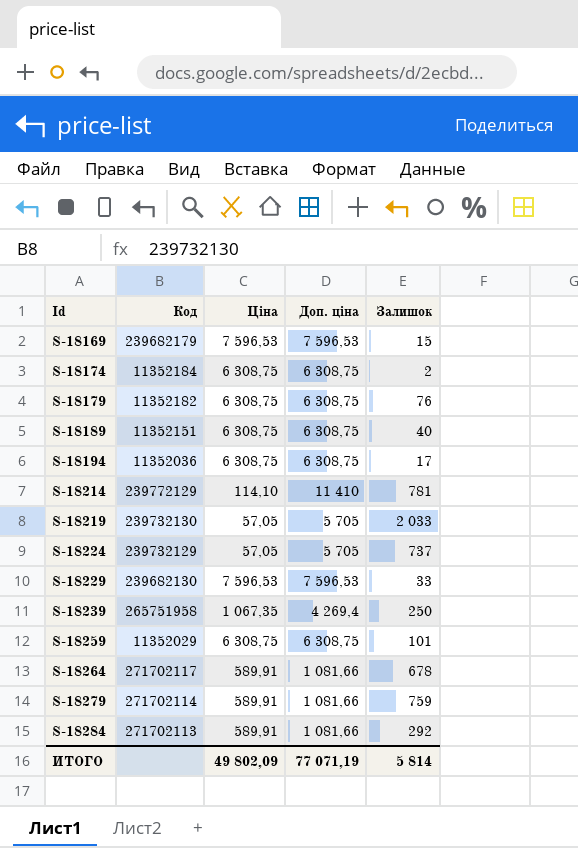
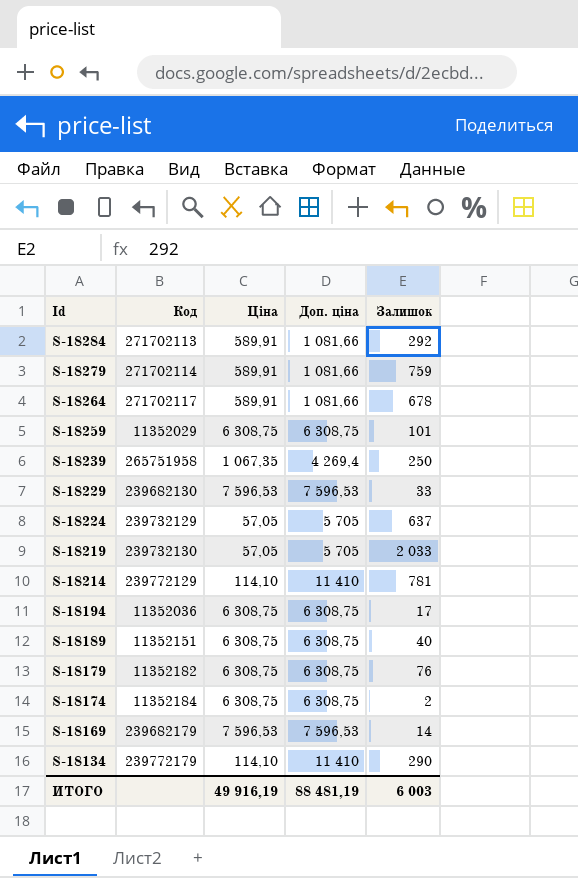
row order: Id ascending -> Id descending
S-18224 | Залишок: 737 -> 637
S-18169 | Залишок: 15 -> 14
row S-18134: none -> 239772179 | 114,10 | 11 410 | 290
ИТОГО | Ціна: 49 802,09 -> 49 916,19
ИТОГО | Доп. ціна: 77 071,19 -> 88 481,19
ИТОГО | Залишок: 5 814 -> 6 003

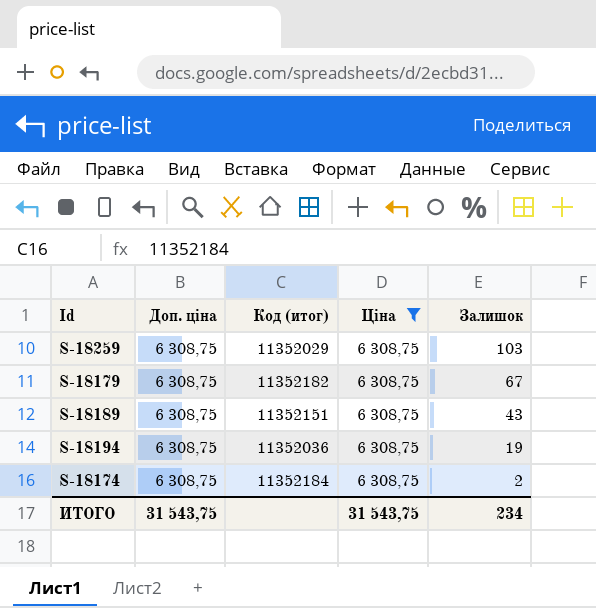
filter: none -> Ціна = 6 308,75
row order: Id descending -> Залишок descending
column Доп. ціна | position: 4 -> 2
column name: Код -> Код (итог)
S-18259 | Залишок: 101 -> 103
S-18179 | Залишок: 76 -> 67
S-18189 | Залишок: 40 -> 43
S-18194 | Залишок: 17 -> 19
ИТОГО | Доп. ціна: 88 481,19 -> 31 543,75
ИТОГО | Ціна: 49 916,19 -> 31 543,75
ИТОГО | Залишок: 6 003 -> 234

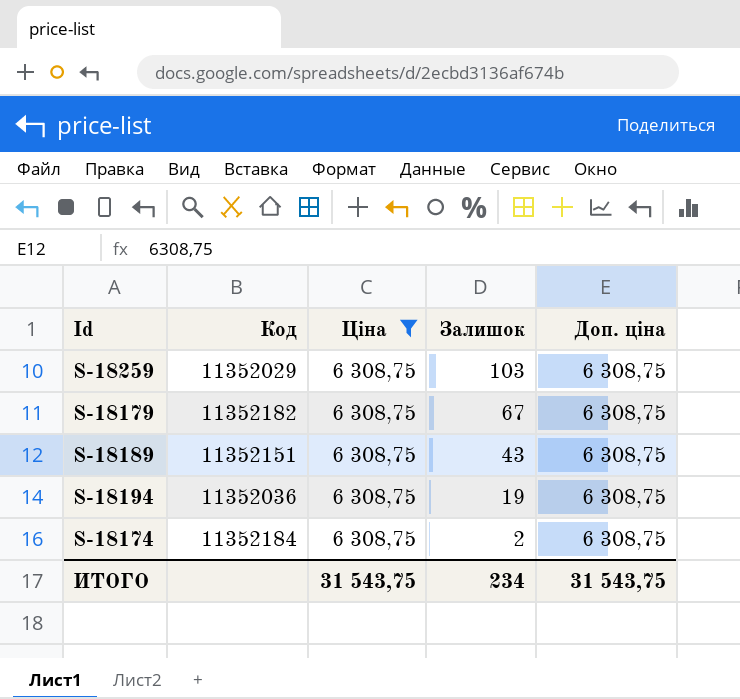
column name: Код (итог) -> Код
column Доп. ціна | position: 2 -> 5

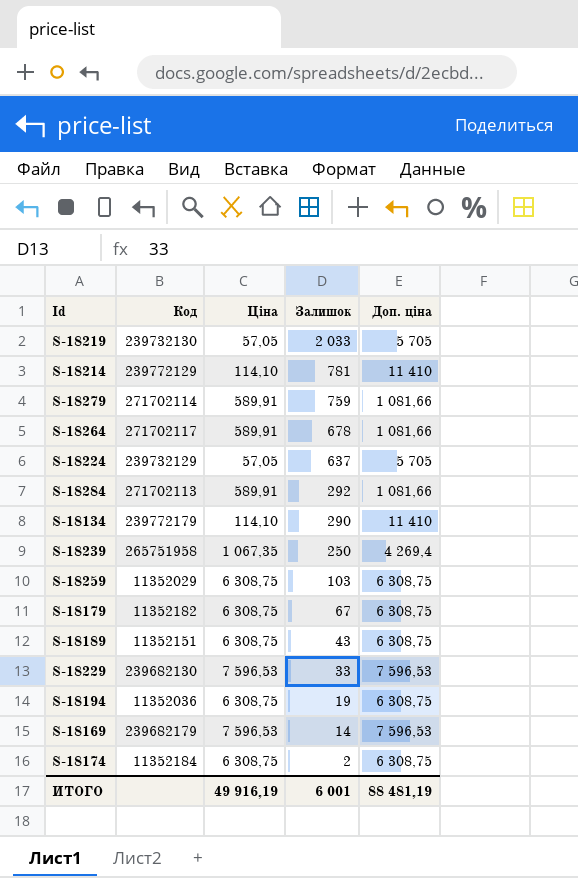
filter: Ціна = 6 308,75 -> none
ИТОГО | Ціна: 31 543,75 -> 49 916,19
ИТОГО | Залишок: 234 -> 6 001
ИТОГО | Доп. ціна: 31 543,75 -> 88 481,19

